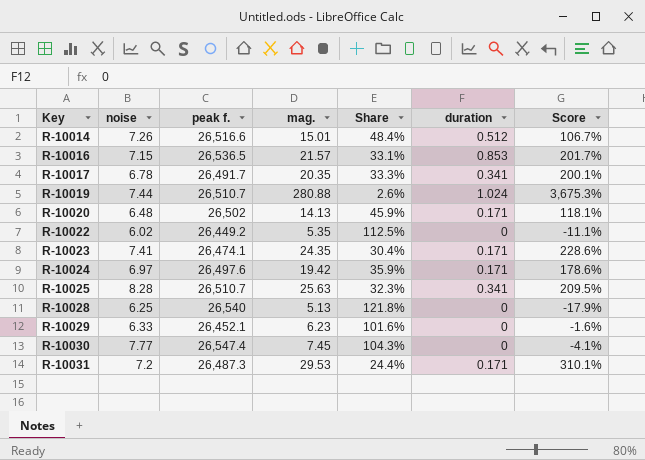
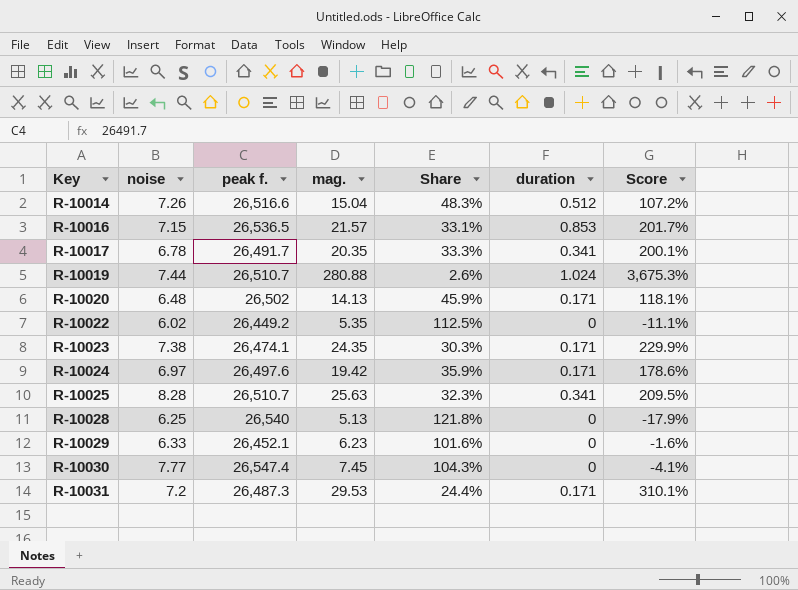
R-10014 | mag.: 15.01 -> 15.04
R-10014 | Share: 48.4% -> 48.3%
R-10014 | Score: 106.7% -> 107.2%
R-10023 | noise: 7.41 -> 7.38
R-10023 | Share: 30.4% -> 30.3%
R-10023 | Score: 228.6% -> 229.9%

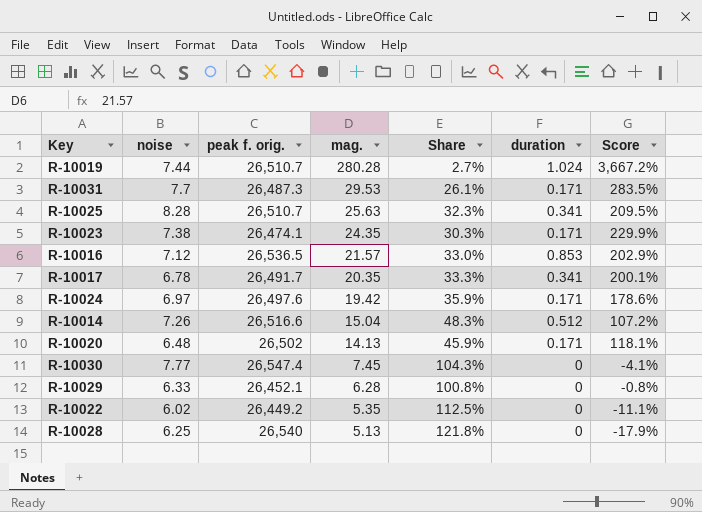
row order: Key ascending -> mag. descending
column name: peak f. -> peak f. orig.
R-10019 | mag.: 280.88 -> 280.28
R-10019 | Share: 2.6% -> 2.7%
R-10019 | Score: 3,675.3% -> 3,667.2%
R-10031 | noise: 7.2 -> 7.7
R-10031 | Share: 24.4% -> 26.1%
R-10031 | Score: 310.1% -> 283.5%
R-10016 | noise: 7.15 -> 7.12
R-10016 | Share: 33.1% -> 33.0%
R-10016 | Score: 201.7% -> 202.9%
R-10029 | mag.: 6.23 -> 6.28
R-10029 | Share: 101.6% -> 100.8%
R-10029 | Score: -1.6% -> -0.8%

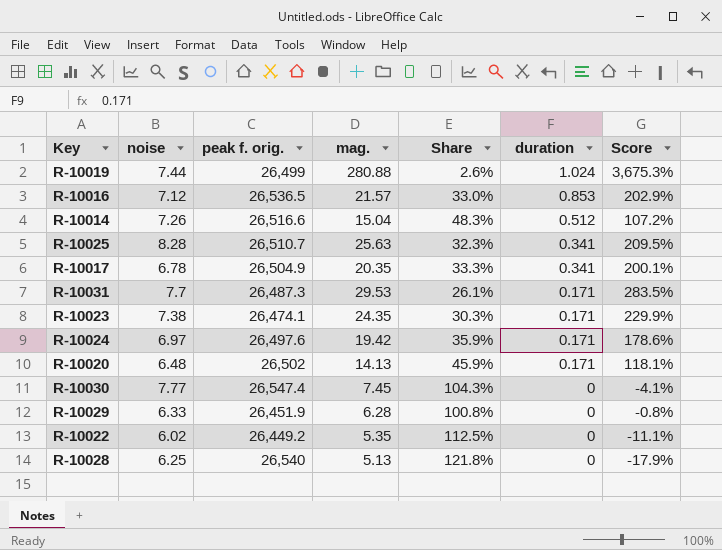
row order: mag. descending -> duration descending
R-10019 | peak f. orig.: 26,510.7 -> 26,499
R-10019 | mag.: 280.28 -> 280.88
R-10019 | Share: 2.7% -> 2.6%
R-10019 | Score: 3,667.2% -> 3,675.3%
R-10017 | peak f. orig.: 26,491.7 -> 26,504.9
R-10029 | peak f. orig.: 26,452.1 -> 26,451.9

